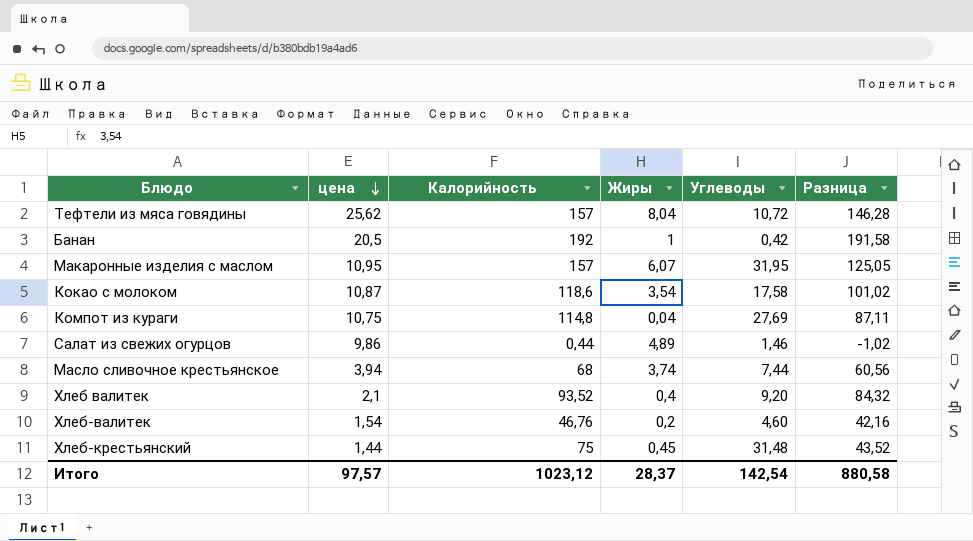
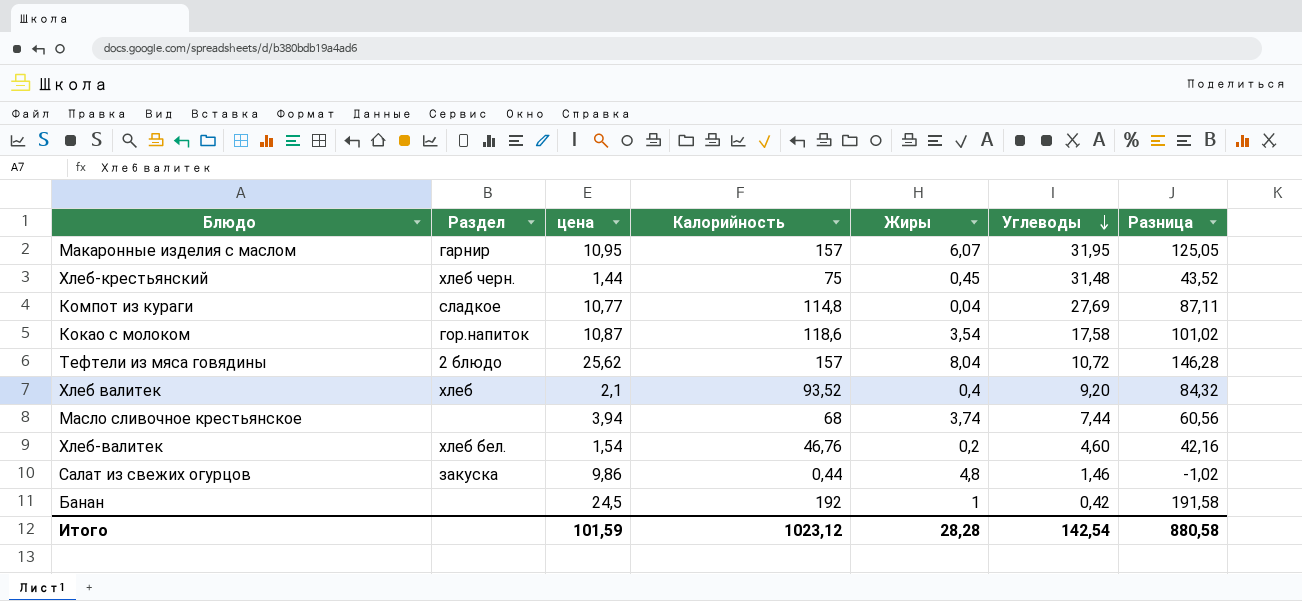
row order: цена descending -> Углеводы descending
column Раздел | position: none -> 2
Компот из кураги | цена: 10,75 -> 10,77
Салат из свежих огурцов | Жиры: 4,89 -> 4,8
Банан | цена: 20,5 -> 24,5
Итого | цена: 97,57 -> 101,59
Итого | Жиры: 28,37 -> 28,28

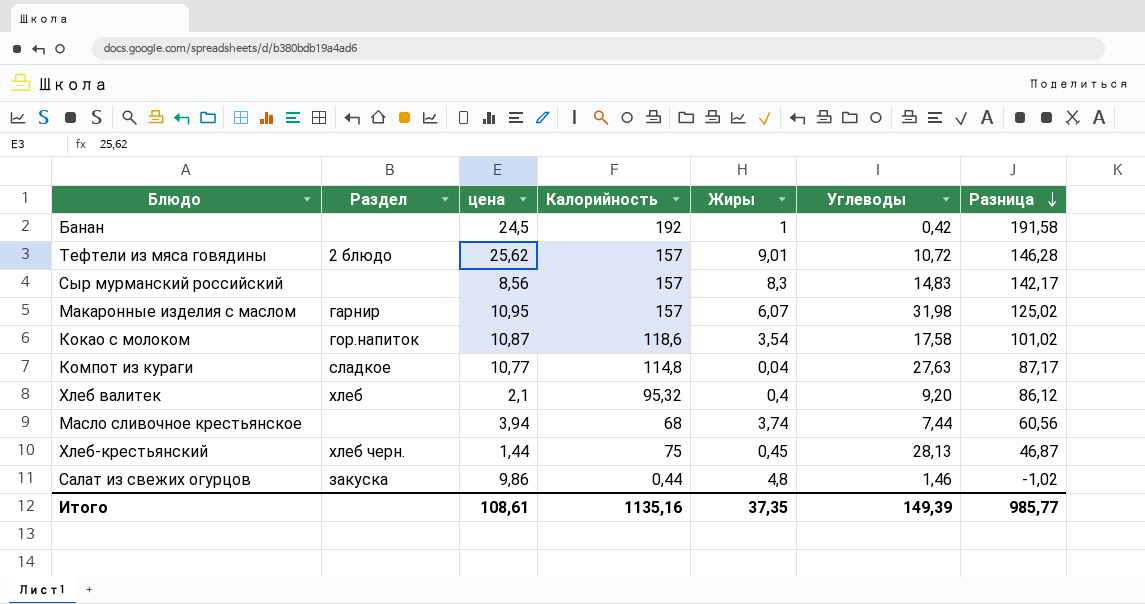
row order: Углеводы descending -> Разница descending
row Хлеб-валитек: хлеб бел. | 1,54 | 46,76 | 0,2 | 4,60 | 42,16 -> none
Тефтели из мяса говядины | Жиры: 8,04 -> 9,01
row Сыр мурманский российский: none -> none | 8,56 | 157 | 8,3 | 14,83 | 142,17
Макаронные изделия с маслом | Углеводы: 31,95 -> 31,98
Макаронные изделия с маслом | Разница: 125,05 -> 125,02
Компот из кураги | Углеводы: 27,69 -> 27,63
Компот из кураги | Разница: 87,11 -> 87,17
Хлеб валитек | Калорийность: 93,52 -> 95,32
Хлеб валитек | Разница: 84,32 -> 86,12
Хлеб-крестьянский | Углеводы: 31,48 -> 28,13
Хлеб-крестьянский | Разница: 43,52 -> 46,87
Итого | цена: 101,59 -> 108,61
Итого | Калорийность: 1023,12 -> 1135,16
Итого | Жиры: 28,28 -> 37,35
Итого | Углеводы: 142,54 -> 149,39
Итого | Разница: 880,58 -> 985,77

